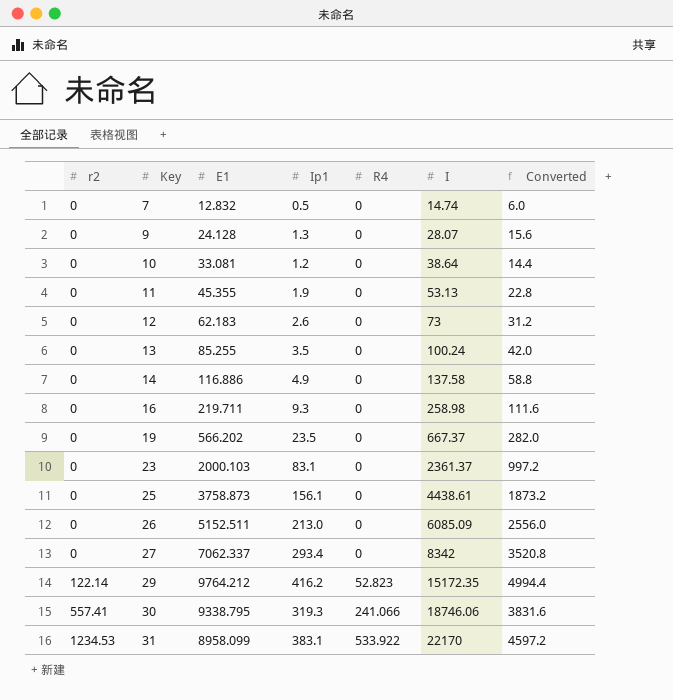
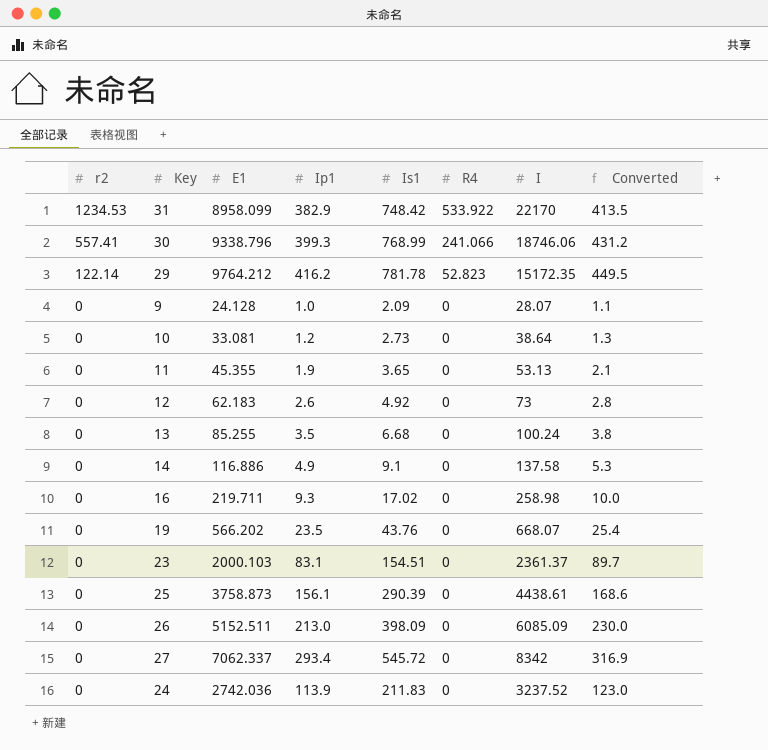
row order: r2 ascending -> r2 descending
column Is1 | position: none -> 5
column Converted | formula: [Ip1] * 12 -> [Ip1] * 1.08
row 7: 0 | 12.832 | 0.5 | 0 | 14.74 | 6.0 -> none
31 | Ip1: 383.1 -> 382.9
30 | E1: 9338.795 -> 9338.796
30 | Ip1: 319.3 -> 399.3
9 | Ip1: 1.3 -> 1.0
19 | I: 667.37 -> 668.07
row 24: none -> 0 | 2742.036 | 113.9 | 211.83 | 0 | 3237.52 | 123.0

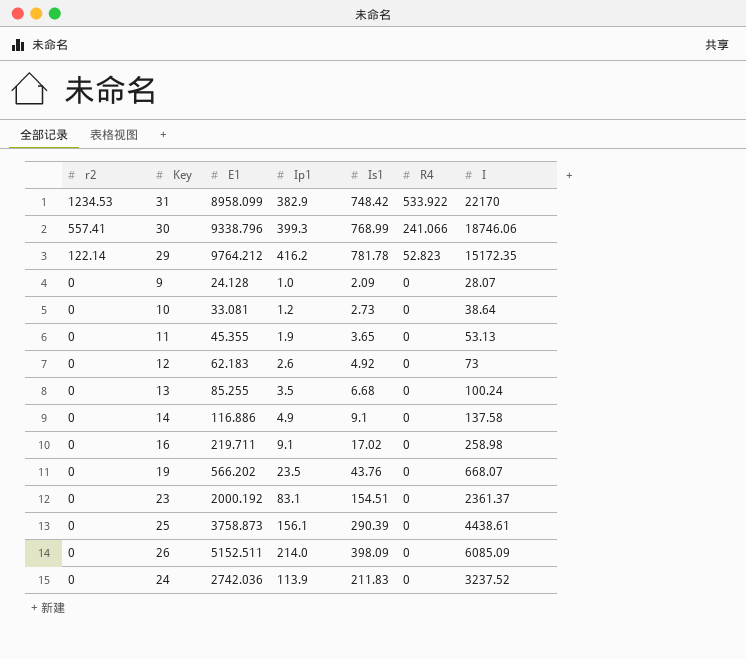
column Converted | formula: [Ip1] * 1.08 -> none
row 27: 0 | 7062.337 | 293.4 | 545.72 | 0 | 8342 | 316.9 -> none
16 | Ip1: 9.3 -> 9.1
23 | E1: 2000.103 -> 2000.192
26 | Ip1: 213.0 -> 214.0

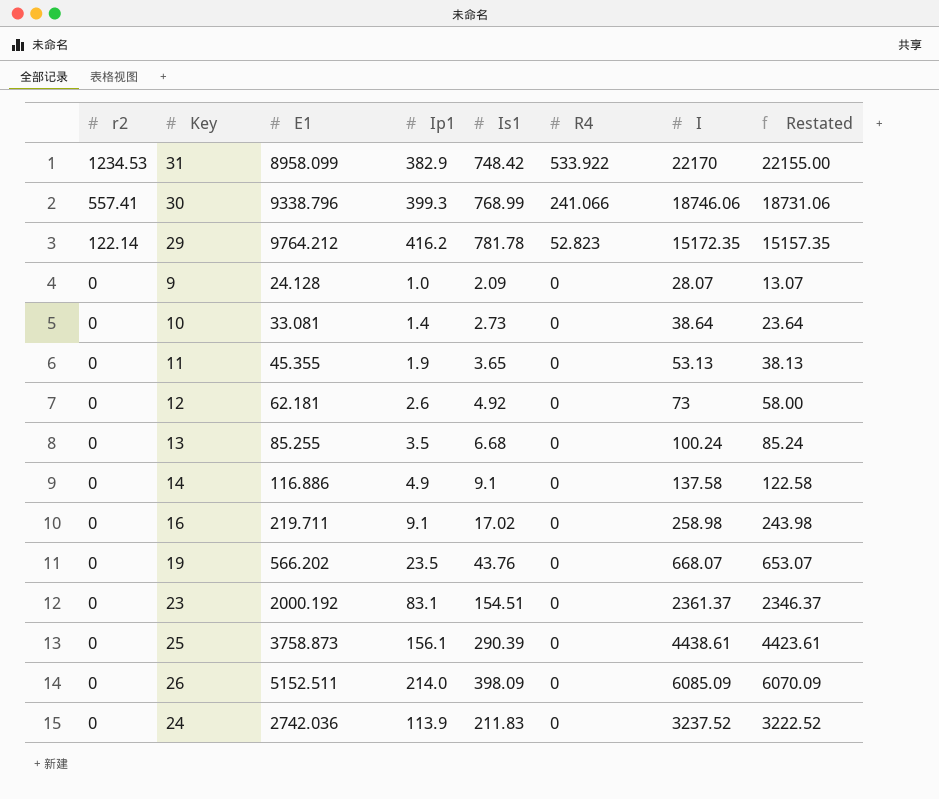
column Restated | formula: none -> [I] - 15
10 | Ip1: 1.2 -> 1.4
12 | E1: 62.183 -> 62.181

